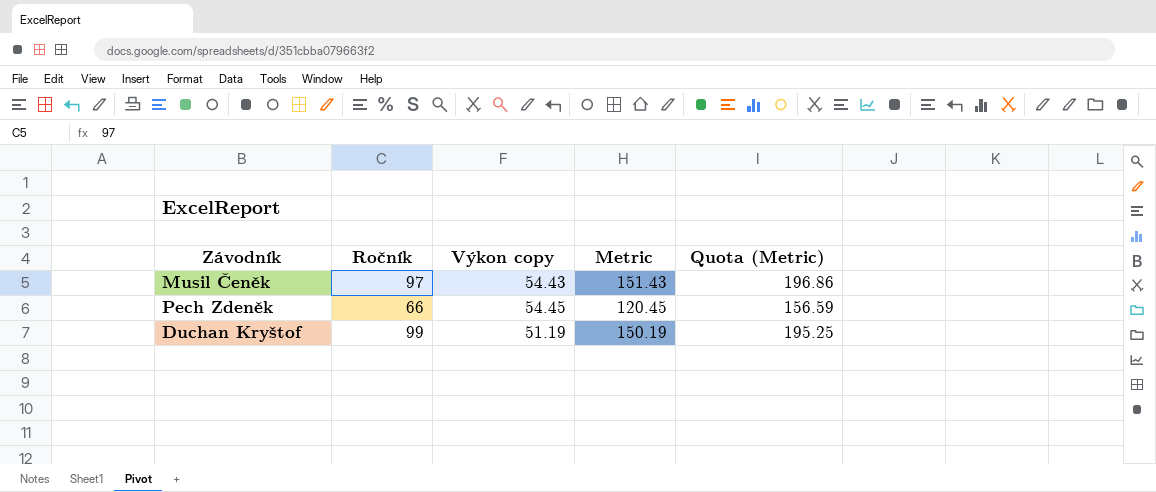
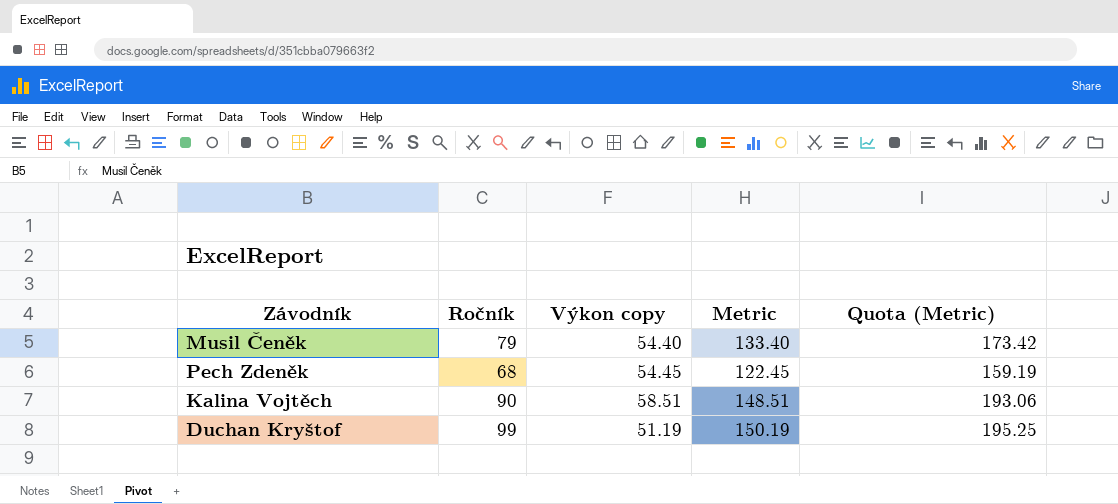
Musil Čeněk | Ročník: 97 -> 79
Musil Čeněk | Výkon copy: 54.43 -> 54.40
Musil Čeněk | Metric: 151.43 -> 133.40
Musil Čeněk | Quota (Metric): 196.86 -> 173.42
Pech Zdeněk | Ročník: 66 -> 68
Pech Zdeněk | Metric: 120.45 -> 122.45
Pech Zdeněk | Quota (Metric): 156.59 -> 159.19
row Kalina Vojtěch: none -> 90 | 58.51 | 148.51 | 193.06

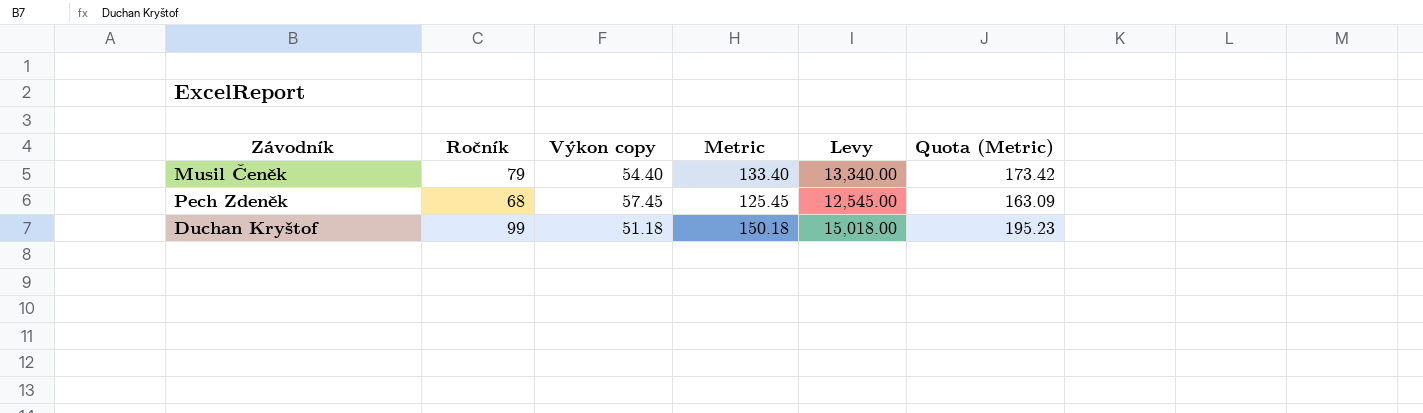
column Levy | formula: none -> [Metric] * 100
row Kalina Vojtěch: 90 | 58.51 | 148.51 | 193.06 -> none
Pech Zdeněk | Výkon copy: 54.45 -> 57.45
Pech Zdeněk | Metric: 122.45 -> 125.45
Pech Zdeněk | Quota (Metric): 159.19 -> 163.09
Duchan Kryštof | Výkon copy: 51.19 -> 51.18
Duchan Kryštof | Metric: 150.19 -> 150.18
Duchan Kryštof | Quota (Metric): 195.25 -> 195.23

